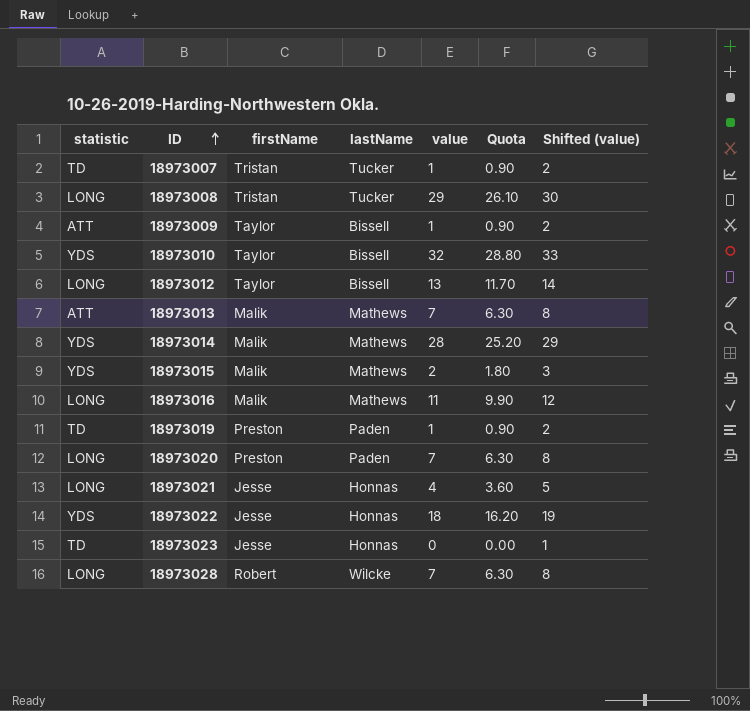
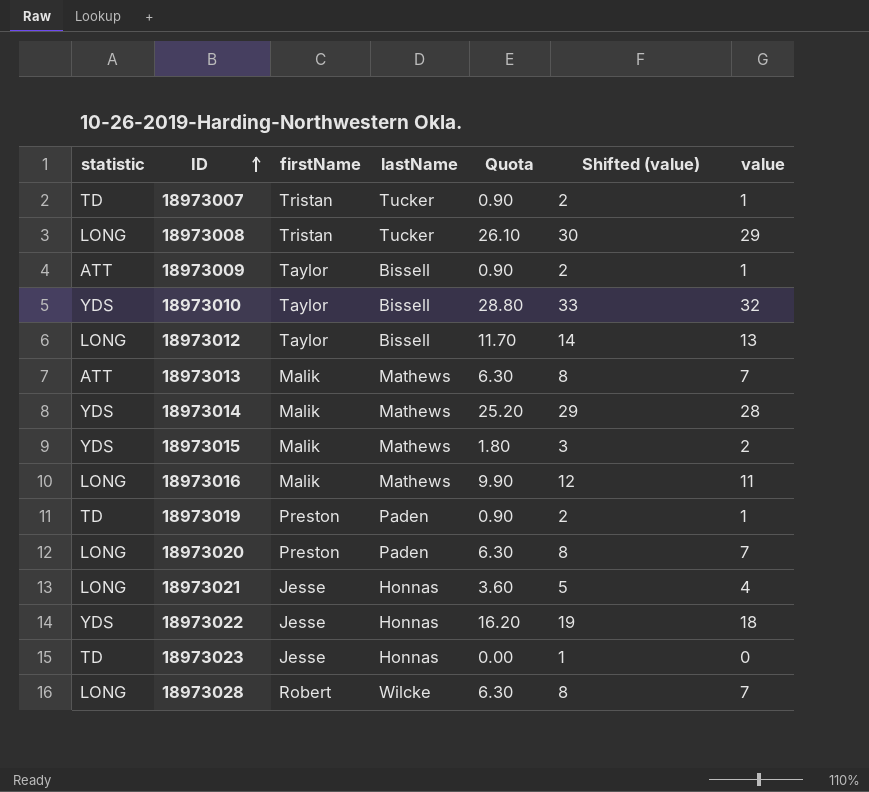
column value | position: 5 -> 7

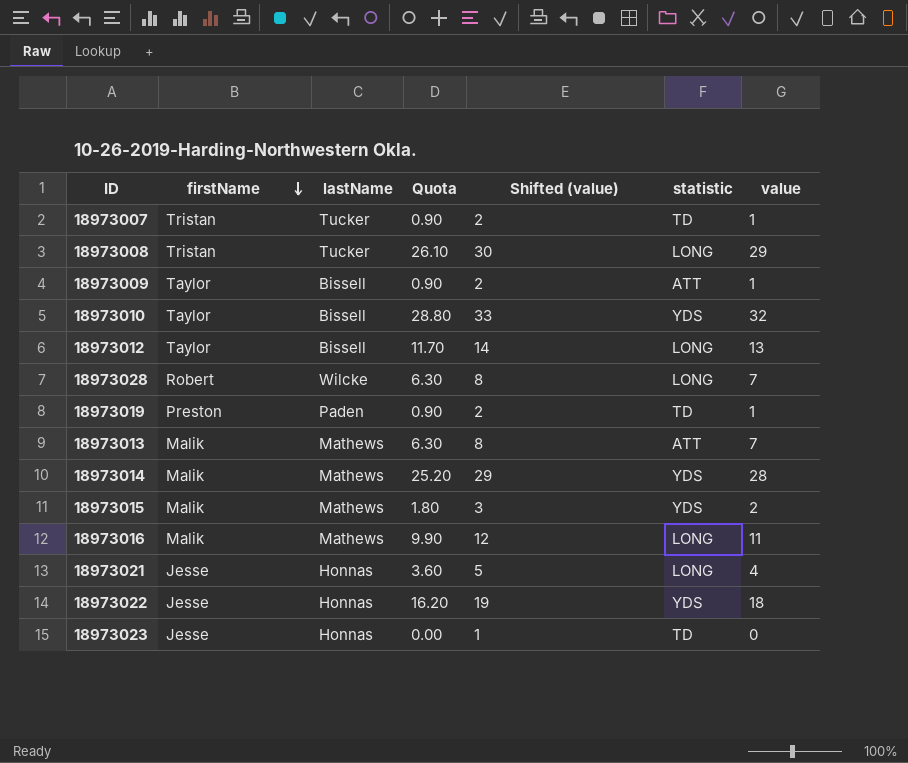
row order: ID ascending -> firstName descending
column statistic | position: 1 -> 6
row 18973020: LONG | Preston | Paden | 6.30 | 8 | 7 -> none

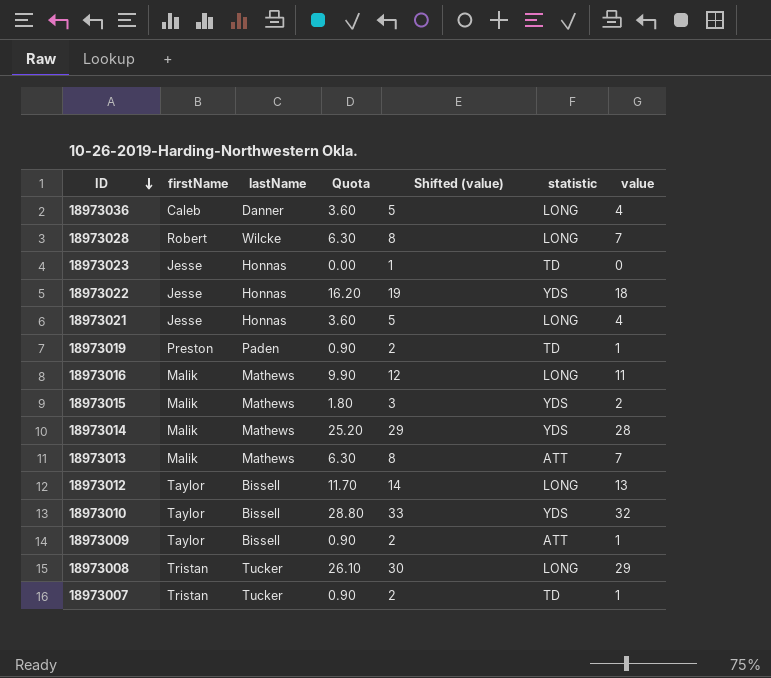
row order: firstName descending -> ID descending
row 18973036: none -> Caleb | Danner | 3.60 | 5 | LONG | 4

